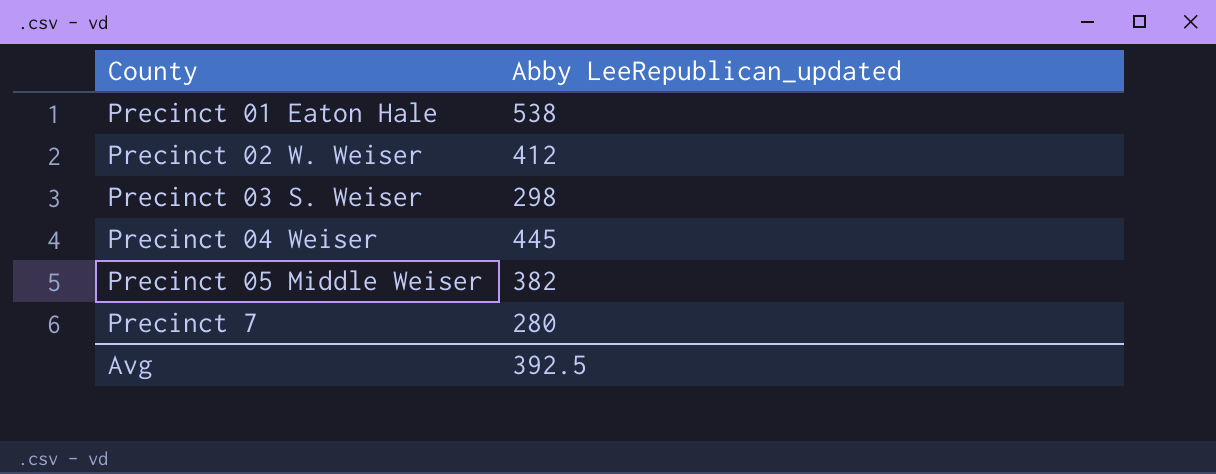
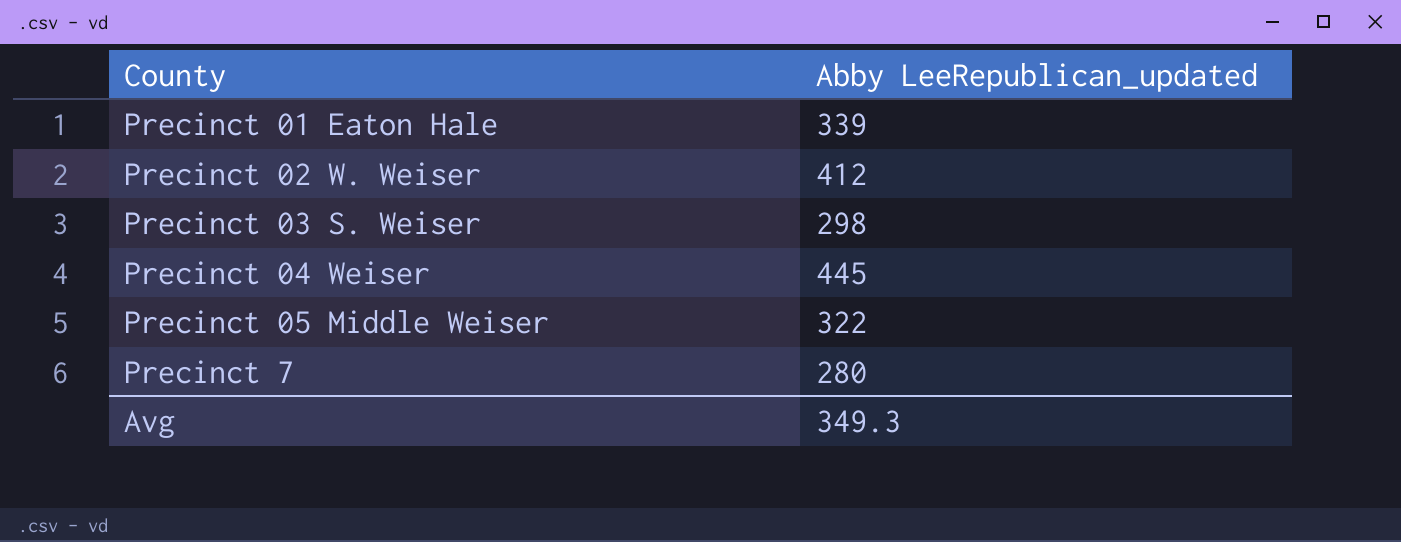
Precinct 01 Eaton Hale | Abby LeeRepublican_updated: 538 -> 339
Precinct 05 Middle Weiser | Abby LeeRepublican_updated: 382 -> 322
Avg | Abby LeeRepublican_updated: 392.5 -> 349.3

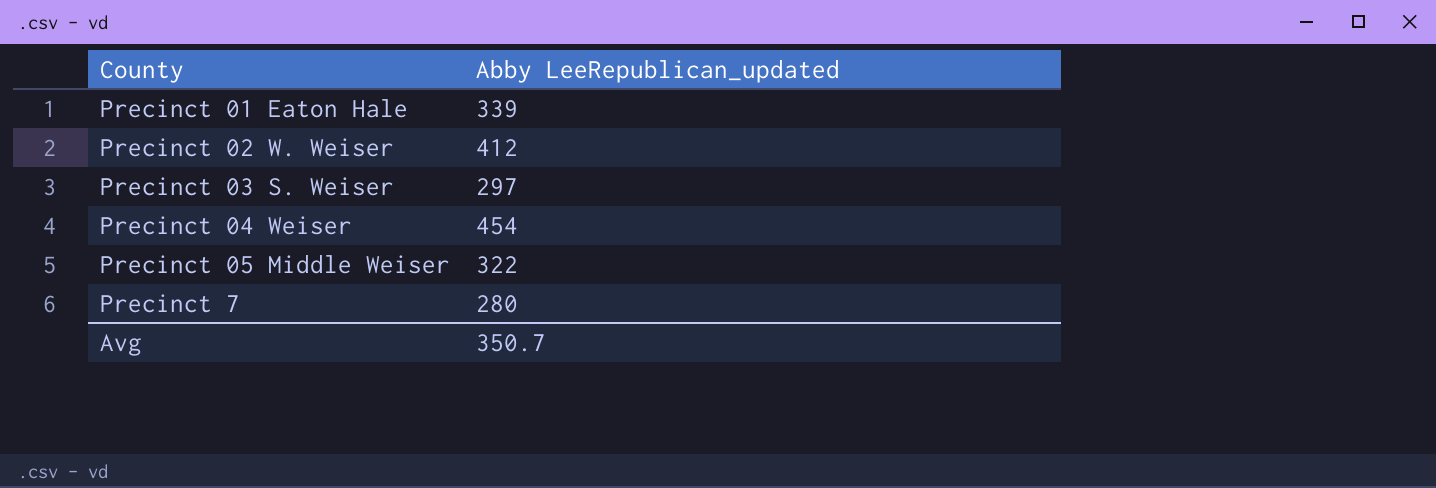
Precinct 03 S. Weiser | Abby LeeRepublican_updated: 298 -> 297
Precinct 04 Weiser | Abby LeeRepublican_updated: 445 -> 454
Avg | Abby LeeRepublican_updated: 349.3 -> 350.7

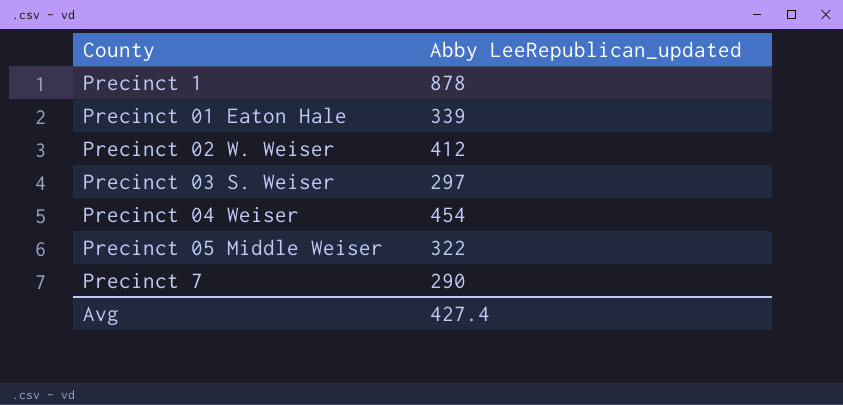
row Precinct 1: none -> 878
Precinct 7 | Abby LeeRepublican_updated: 280 -> 290
Avg | Abby LeeRepublican_updated: 350.7 -> 427.4

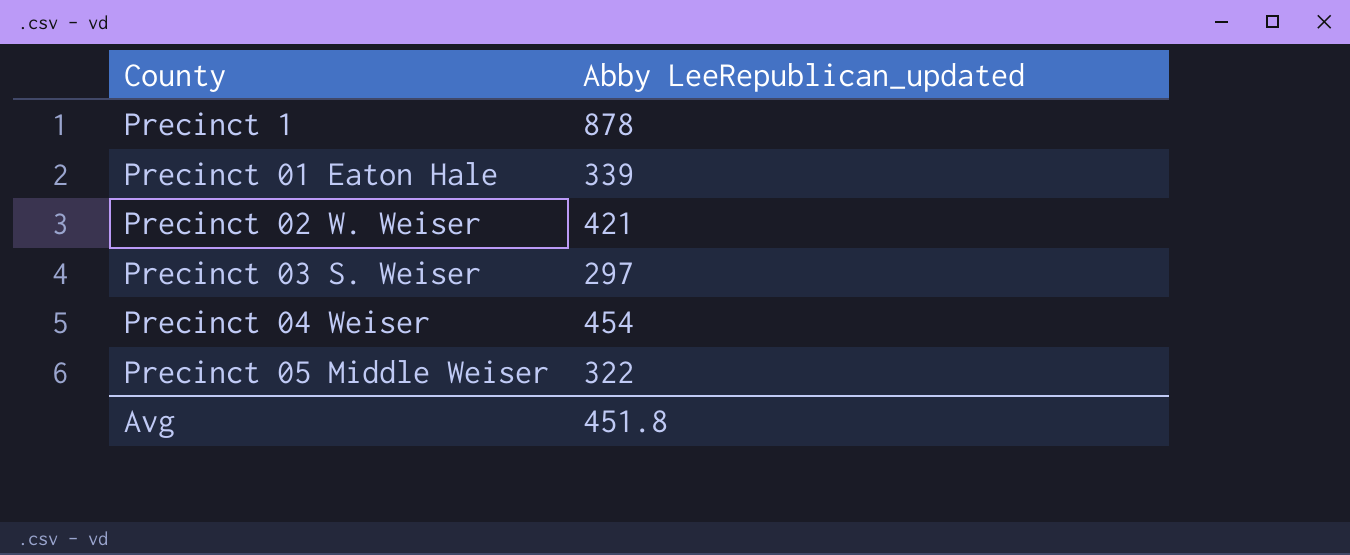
row Precinct 7: 290 -> none
Precinct 02 W. Weiser | Abby LeeRepublican_updated: 412 -> 421
Avg | Abby LeeRepublican_updated: 427.4 -> 451.8

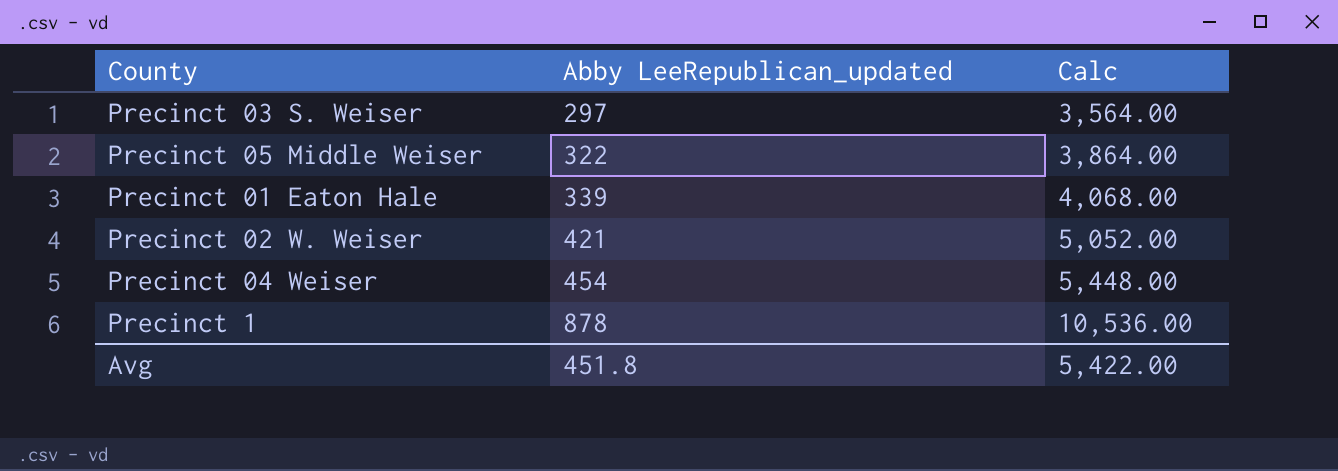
row order: County ascending -> Abby LeeRepublican_updated ascending
column Calc | formula: none -> [Abby LeeRepublican_updated] * 12

